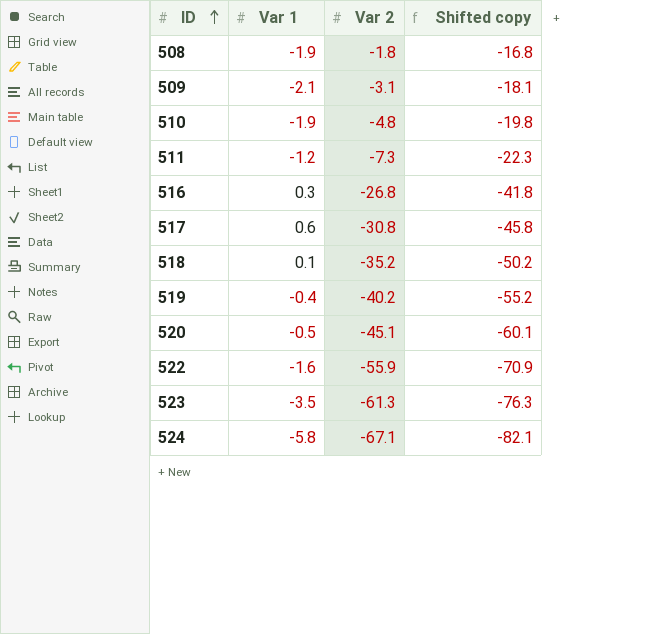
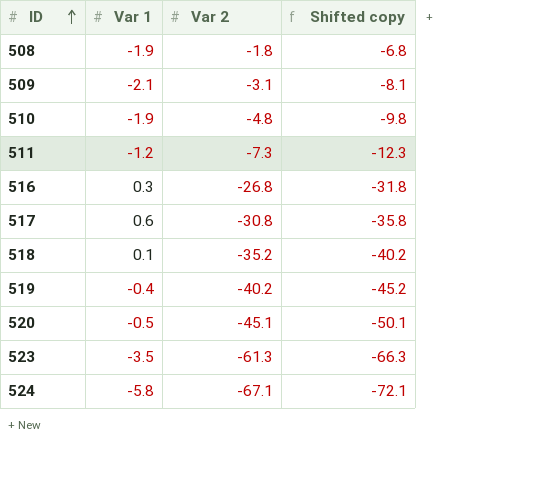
column Shifted copy | formula: [Var 2] - 15 -> [Var 2] - 5
row 522: -1.6 | -55.9 | -70.9 -> none

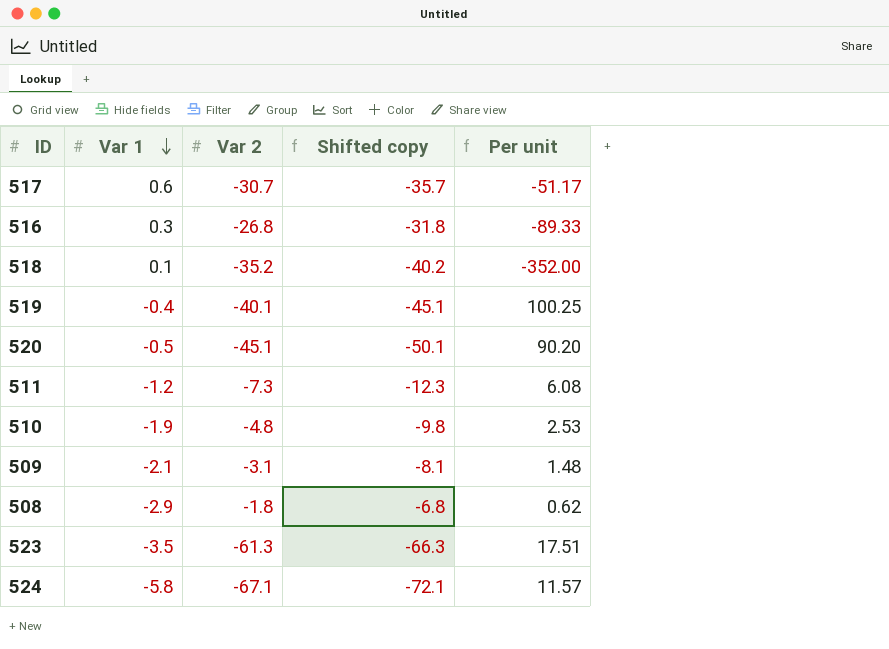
row order: ID ascending -> Var 1 descending
column Per unit | formula: none -> [Var 2] / [Var 1]
517 | Var 2: -30.8 -> -30.7
517 | Shifted copy: -35.8 -> -35.7
519 | Var 2: -40.2 -> -40.1
519 | Shifted copy: -45.2 -> -45.1
508 | Var 1: -1.9 -> -2.9

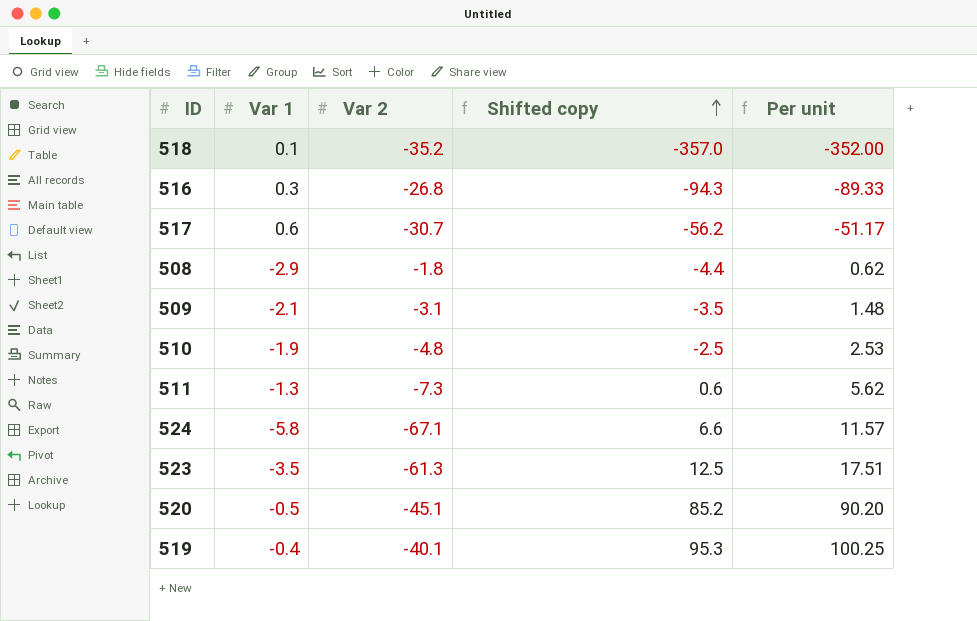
row order: Var 1 descending -> Shifted copy ascending
column Shifted copy | formula: [Var 2] - 5 -> [Per unit] - 5
511 | Var 1: -1.2 -> -1.3
511 | Per unit: 6.08 -> 5.62

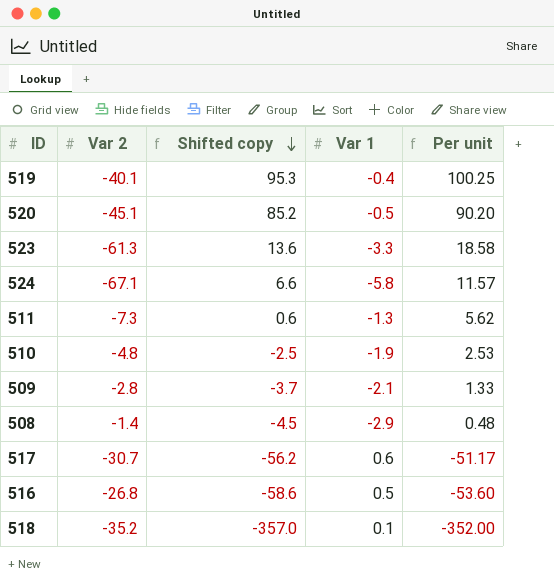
row order: Shifted copy ascending -> Shifted copy descending
column Var 1 | position: 2 -> 4
523 | Shifted copy: 12.5 -> 13.6
523 | Var 1: -3.5 -> -3.3
523 | Per unit: 17.51 -> 18.58
509 | Var 2: -3.1 -> -2.8
509 | Shifted copy: -3.5 -> -3.7
509 | Per unit: 1.48 -> 1.33
508 | Var 2: -1.8 -> -1.4
508 | Shifted copy: -4.4 -> -4.5
508 | Per unit: 0.62 -> 0.48
516 | Shifted copy: -94.3 -> -58.6
516 | Var 1: 0.3 -> 0.5
516 | Per unit: -89.33 -> -53.60

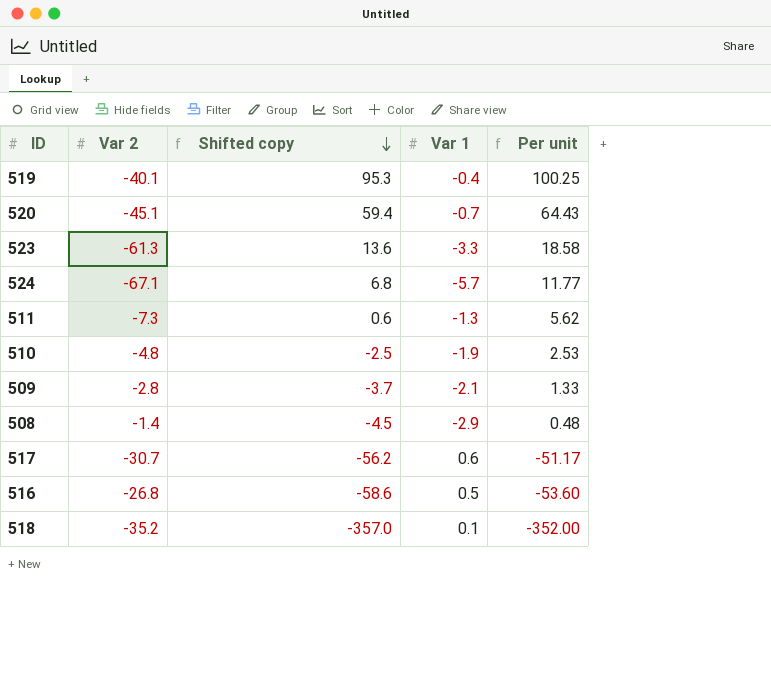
520 | Shifted copy: 85.2 -> 59.4
520 | Var 1: -0.5 -> -0.7
520 | Per unit: 90.20 -> 64.43
524 | Shifted copy: 6.6 -> 6.8
524 | Var 1: -5.8 -> -5.7
524 | Per unit: 11.57 -> 11.77

